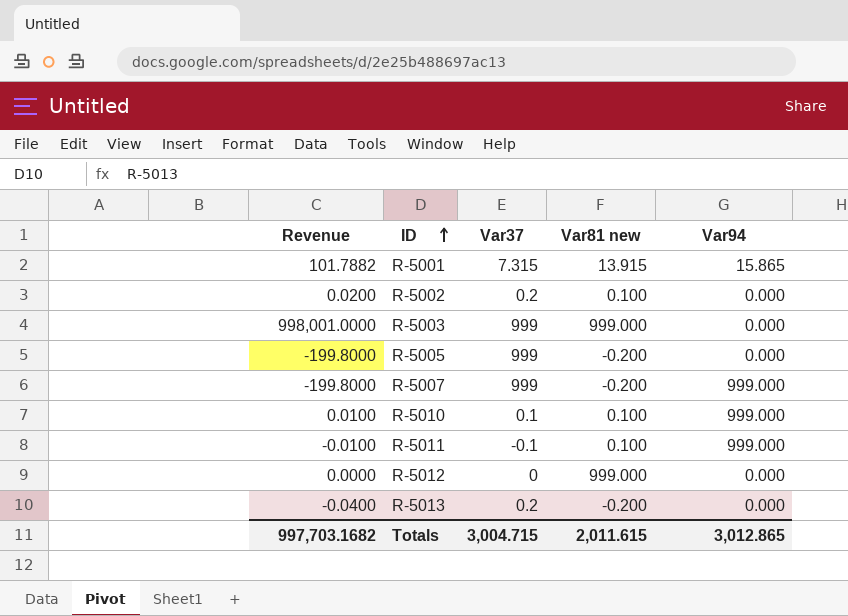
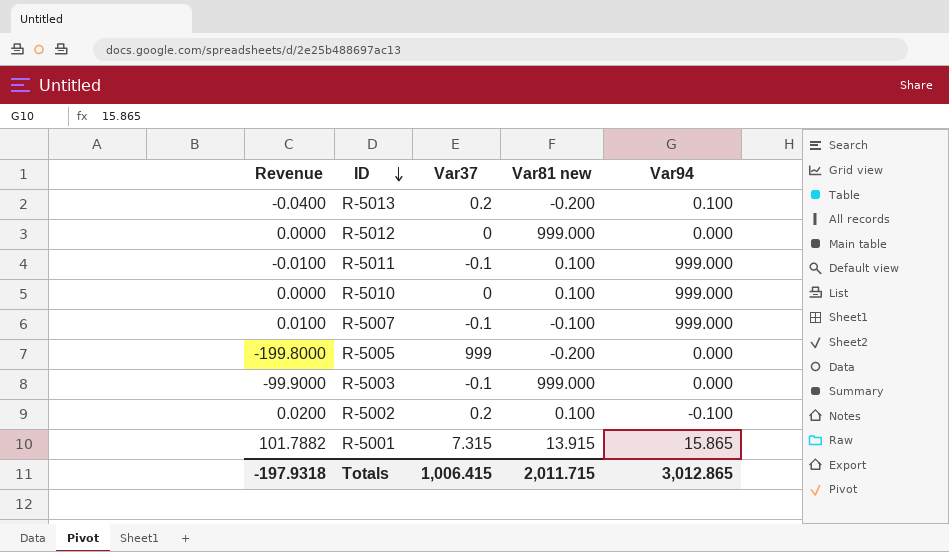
row order: ID ascending -> ID descending
R-5013 | Var94: 0.000 -> 0.100
R-5010 | Revenue: 0.0100 -> 0.0000
R-5010 | Var37: 0.1 -> 0
R-5007 | Revenue: -199.8000 -> 0.0100
R-5007 | Var37: 999 -> -0.1
R-5007 | Var81 new: -0.200 -> -0.100
R-5003 | Revenue: 998,001.0000 -> -99.9000
R-5003 | Var37: 999 -> -0.1
R-5002 | Var94: 0.000 -> -0.100
Totals | Revenue: 997,703.1682 -> -197.9318
Totals | Var37: 3,004.715 -> 1,006.415
Totals | Var81 new: 2,011.615 -> 2,011.715

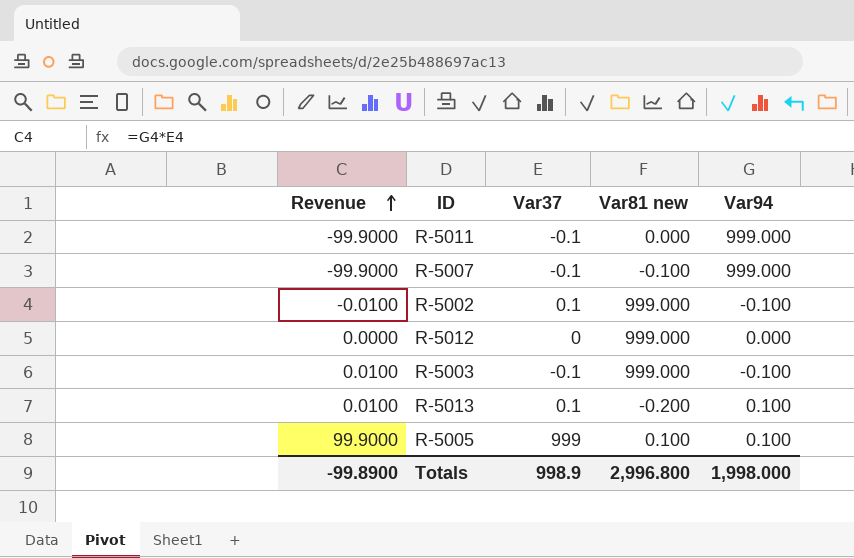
row order: ID descending -> Revenue ascending
column Revenue | formula: [Var37] * [Var81 new] -> [Var37] * [Var94]
row R-5010: 0.0000 | 0 | 0.100 | 999.000 -> none
row R-5001: 101.7882 | 7.315 | 13.915 | 15.865 -> none
R-5011 | Var81 new: 0.100 -> 0.000
R-5002 | Var37: 0.2 -> 0.1
R-5002 | Var81 new: 0.100 -> 999.000
R-5003 | Var94: 0.000 -> -0.100
R-5013 | Var37: 0.2 -> 0.1
R-5005 | Var81 new: -0.200 -> 0.100
R-5005 | Var94: 0.000 -> 0.100
Totals | Revenue: -197.9318 -> -99.8900
Totals | Var37: 1,006.415 -> 998.9
Totals | Var81 new: 2,011.715 -> 2,996.800
Totals | Var94: 3,012.865 -> 1,998.000

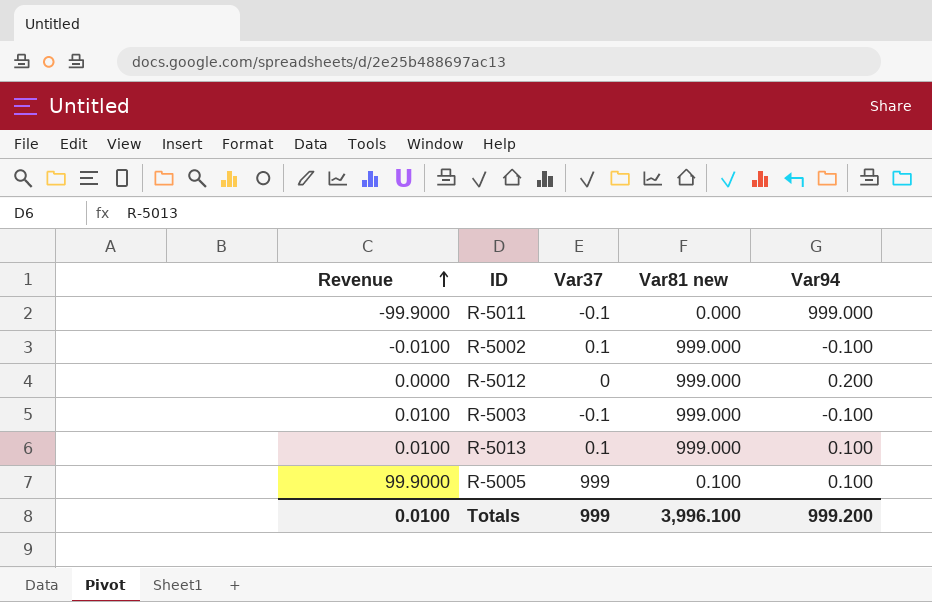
row R-5007: -99.9000 | -0.1 | -0.100 | 999.000 -> none
R-5012 | Var94: 0.000 -> 0.200
R-5013 | Var81 new: -0.200 -> 999.000
Totals | Revenue: -99.8900 -> 0.0100
Totals | Var37: 998.9 -> 999
Totals | Var81 new: 2,996.800 -> 3,996.100
Totals | Var94: 1,998.000 -> 999.200

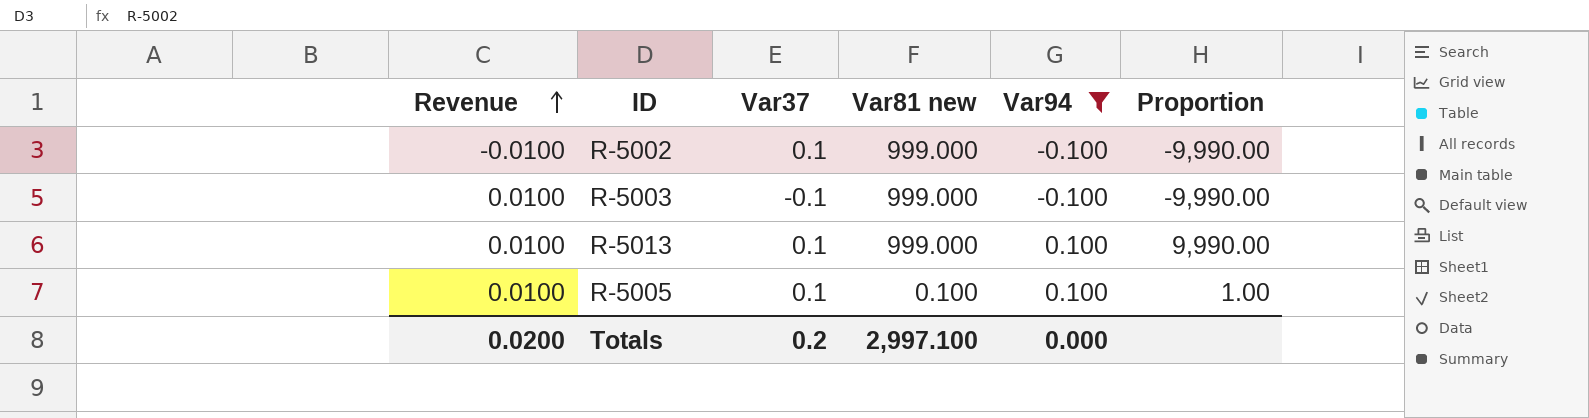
filter: none -> Var94 <= 0.100
column Proportion | formula: none -> [Var81 new] / [Var94]
R-5005 | Revenue: 99.9000 -> 0.0100
R-5005 | Var37: 999 -> 0.1
Totals | Revenue: 0.0100 -> 0.0200
Totals | Var37: 999 -> 0.2
Totals | Var81 new: 3,996.100 -> 2,997.100
Totals | Var94: 999.200 -> 0.000

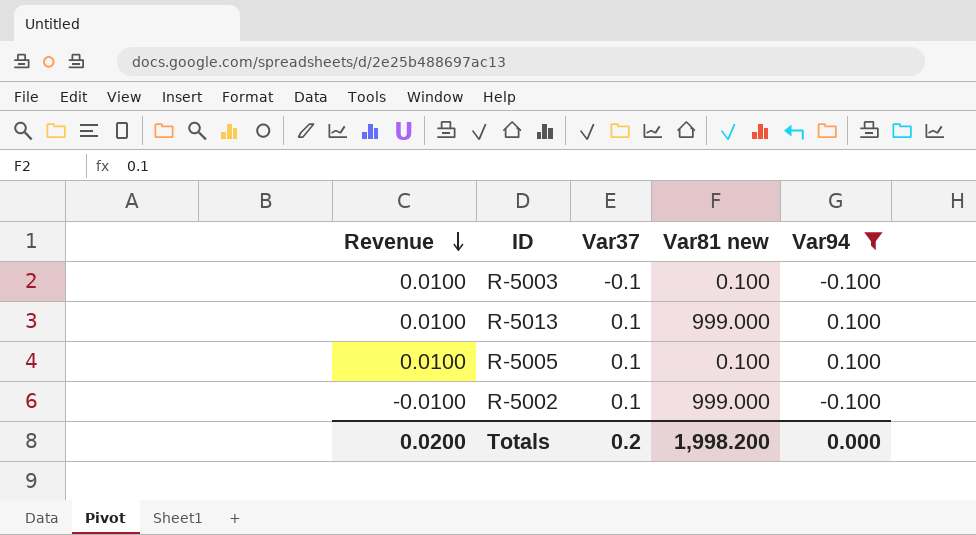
row order: Revenue ascending -> Revenue descending
column Proportion | formula: [Var81 new] / [Var94] -> none
R-5003 | Var81 new: 999.000 -> 0.100
Totals | Var81 new: 2,997.100 -> 1,998.200

